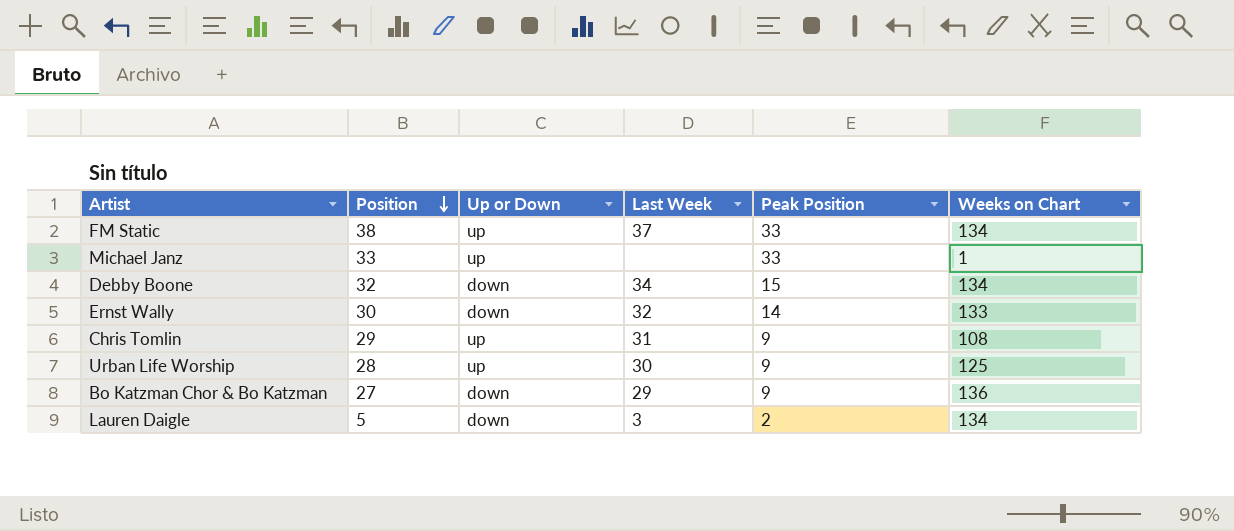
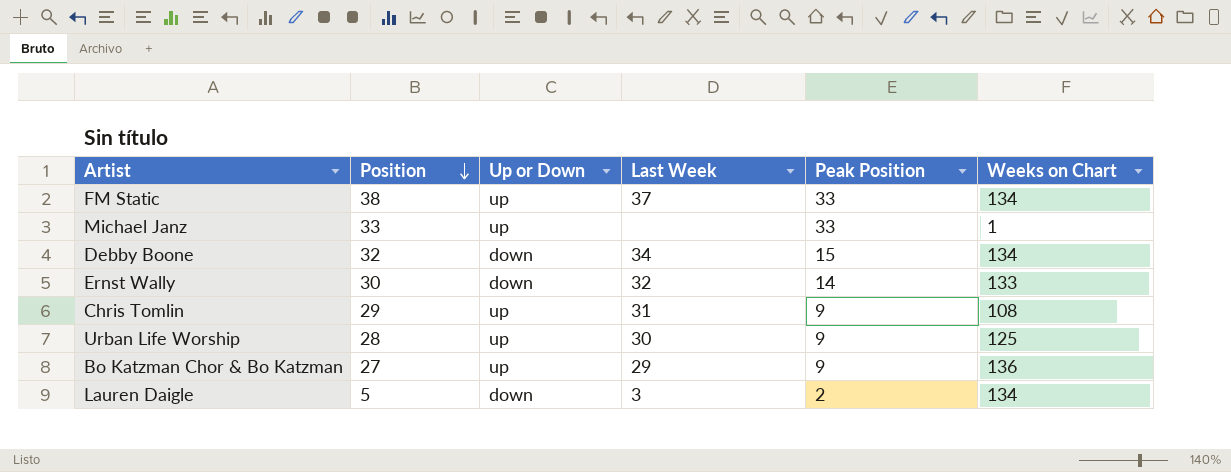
Bo Katzman Chor & Bo Katzman | Up or Down: down -> up

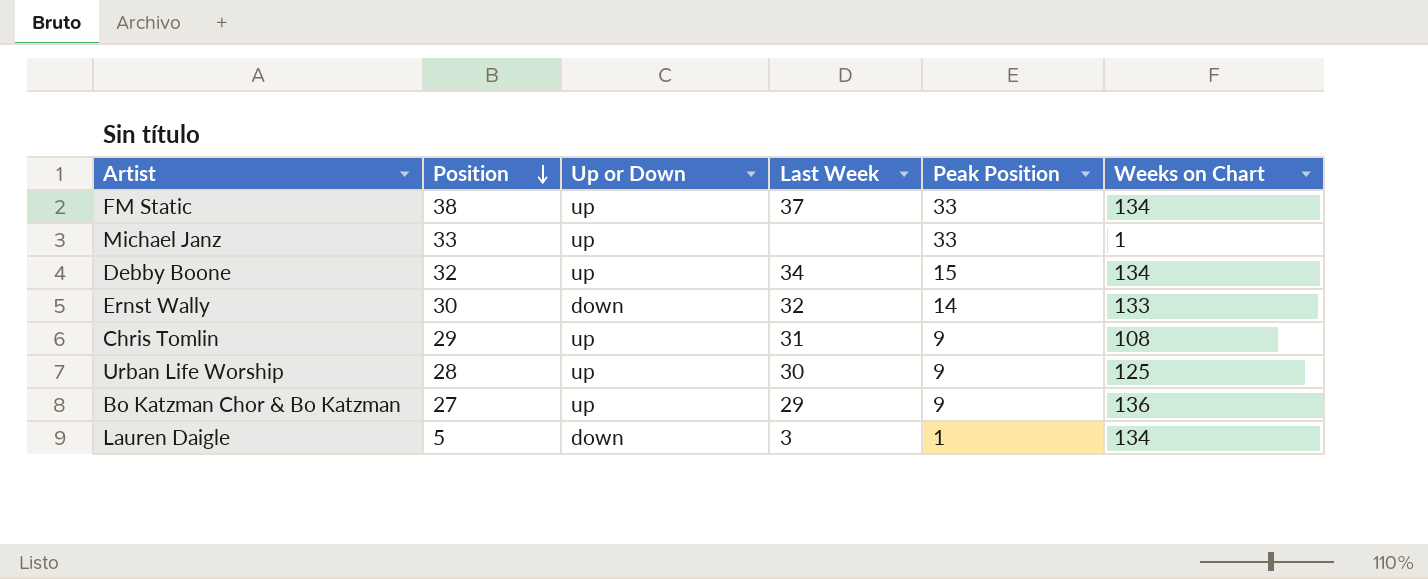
Debby Boone | Up or Down: down -> up
Lauren Daigle | Peak Position: 2 -> 1

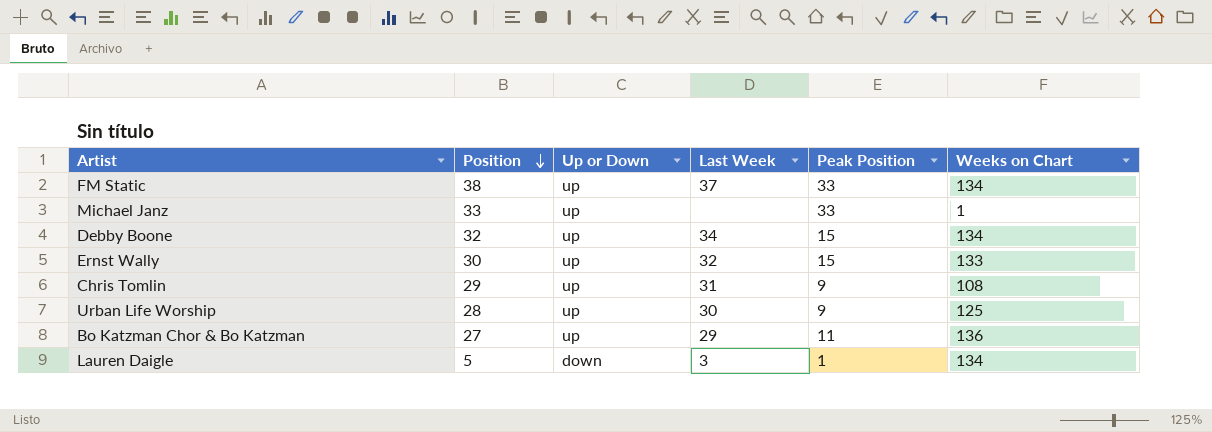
Ernst Wally | Up or Down: down -> up
Ernst Wally | Peak Position: 14 -> 15
Bo Katzman Chor & Bo Katzman | Peak Position: 9 -> 11

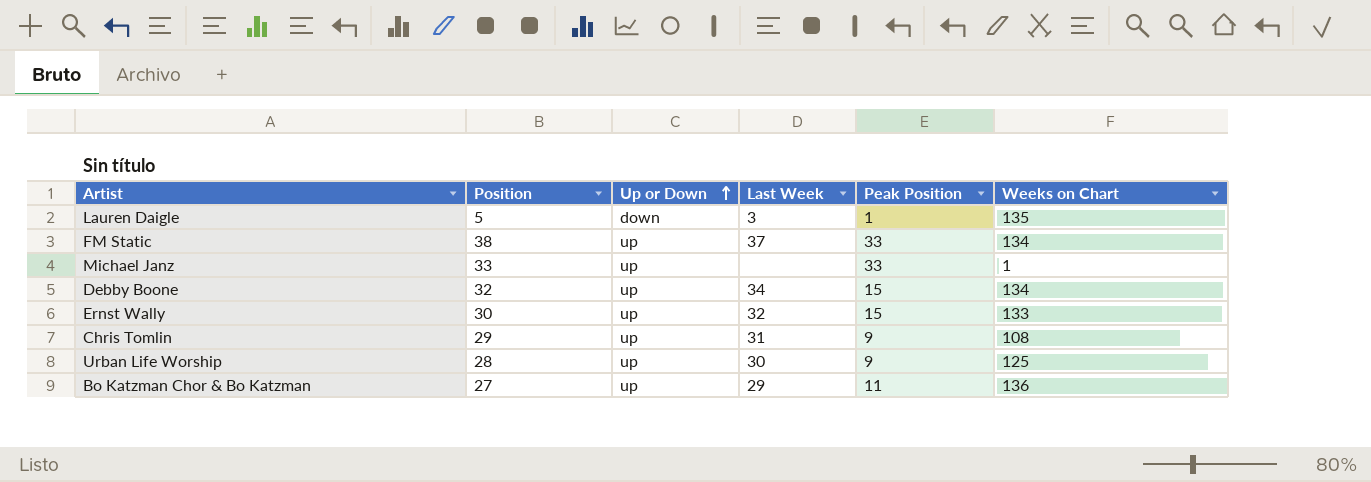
row order: Position descending -> Up or Down ascending
Lauren Daigle | Weeks on Chart: 134 -> 135

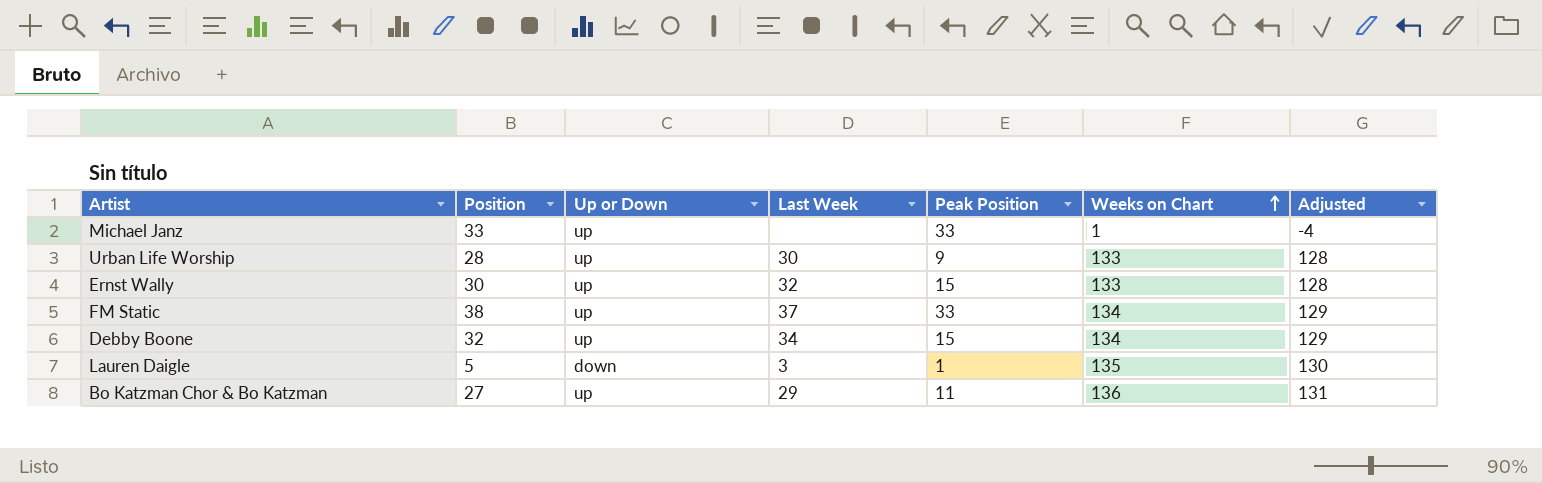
row order: Up or Down ascending -> Weeks on Chart ascending
column Adjusted | formula: none -> [Weeks on Chart] - 5
row Chris Tomlin: 29 | up | 31 | 9 | 108 -> none
Urban Life Worship | Weeks on Chart: 125 -> 133

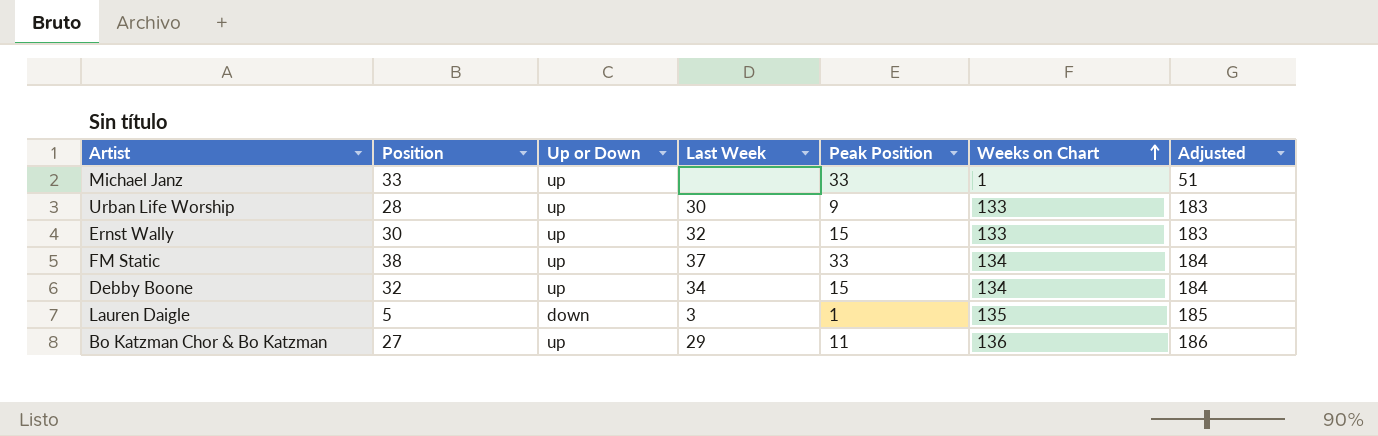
column Adjusted | formula: [Weeks on Chart] - 5 -> [Weeks on Chart] + 50

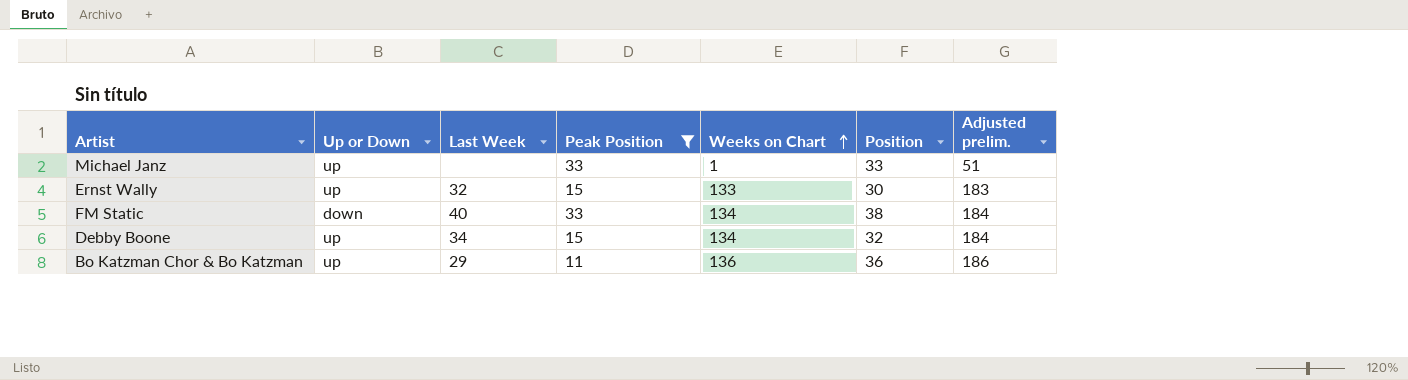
filter: none -> Peak Position >= 11
column Position | position: 2 -> 6
column name: Adjusted -> Adjusted prelim.
FM Static | Up or Down: up -> down
FM Static | Last Week: 37 -> 40
Bo Katzman Chor & Bo Katzman | Position: 27 -> 36

